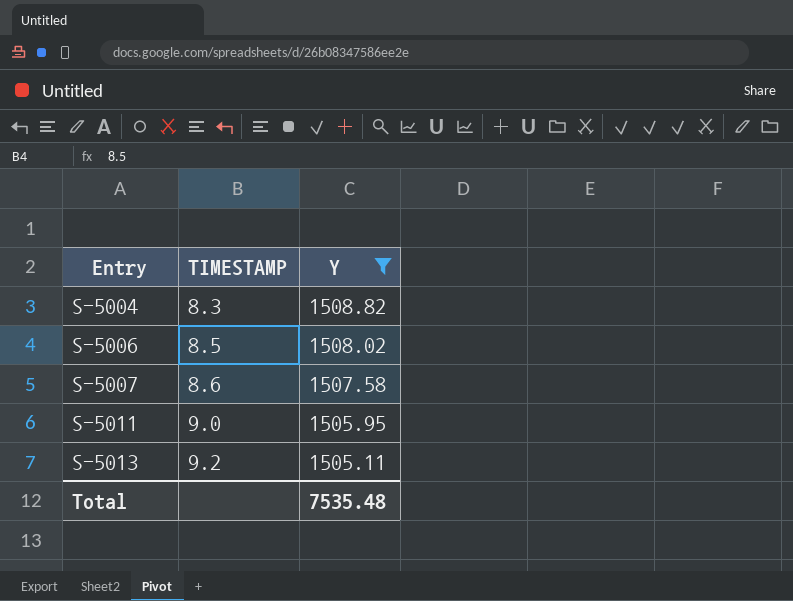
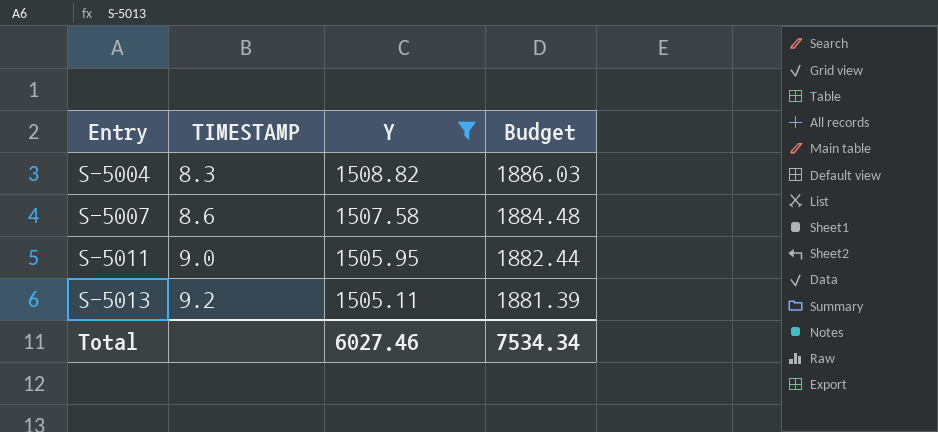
column Budget | formula: none -> [Y] * 1.25
row S-5006: 8.5 | 1508.02 -> none
Total | Y: 7535.48 -> 6027.46

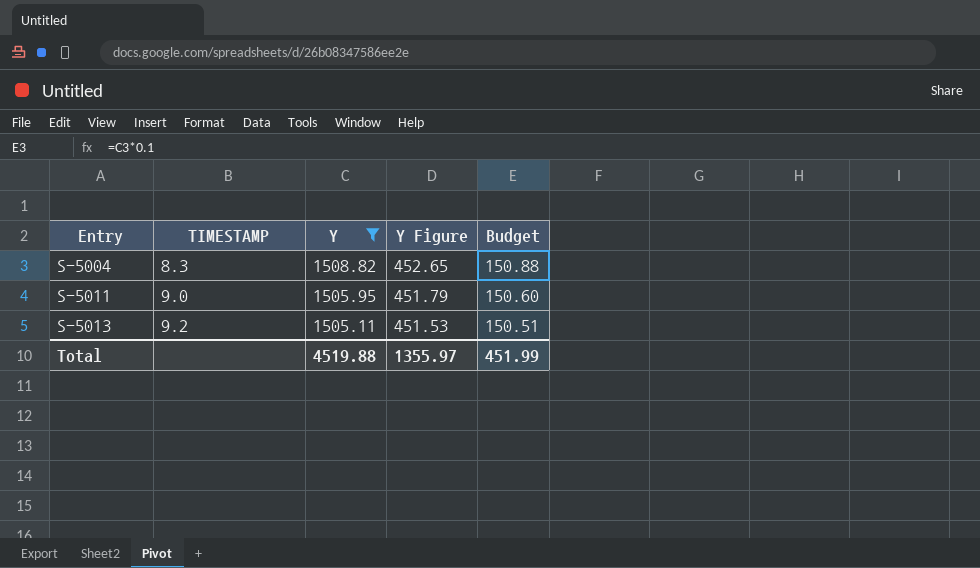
column Y Figure | formula: none -> [Y] * 0.3
column Budget | formula: [Y] * 1.25 -> [Y] * 0.1
row S-5007: 8.6 | 1507.58 | 1884.48 -> none
Total | Y: 6027.46 -> 4519.88
Total | Budget: 7534.34 -> 451.99

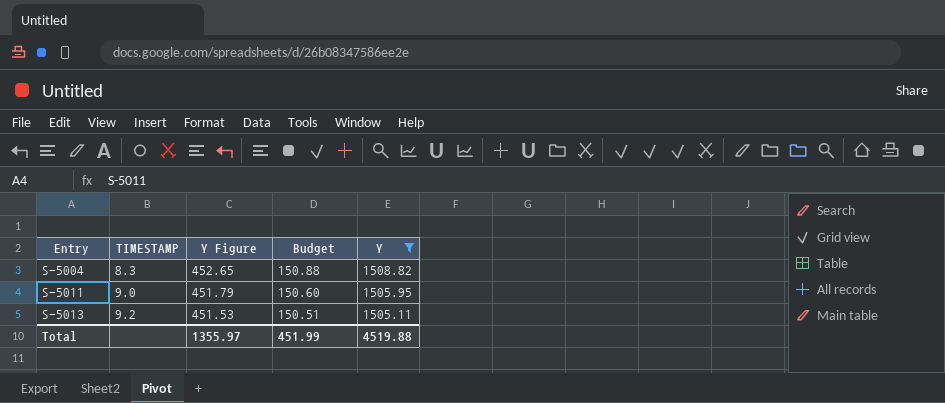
column Y | position: 3 -> 5

